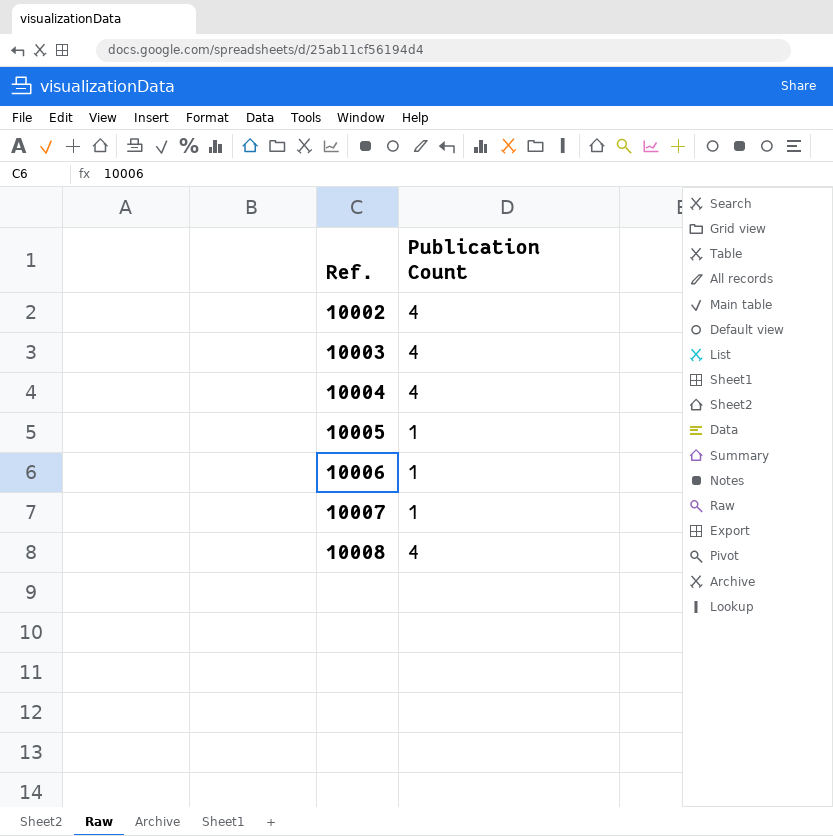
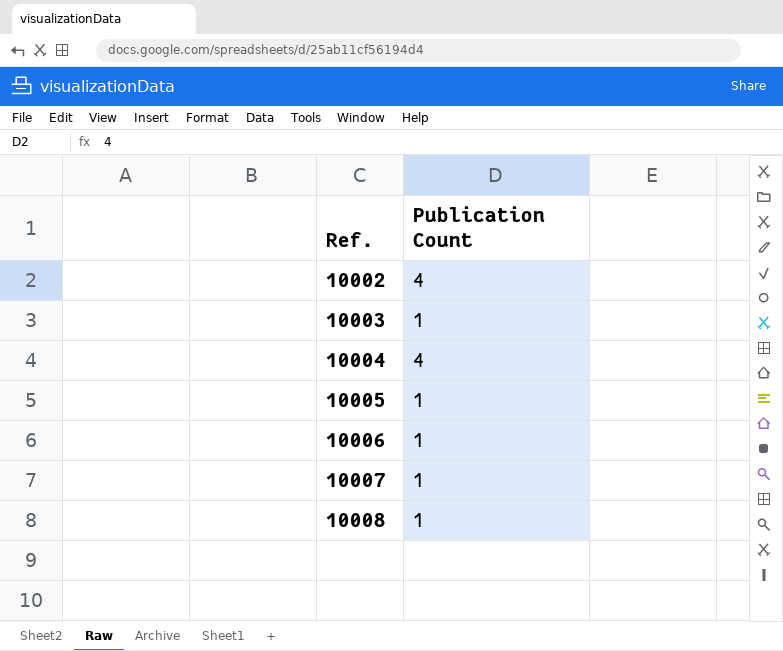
10003 | Publication Count: 4 -> 1
10008 | Publication Count: 4 -> 1

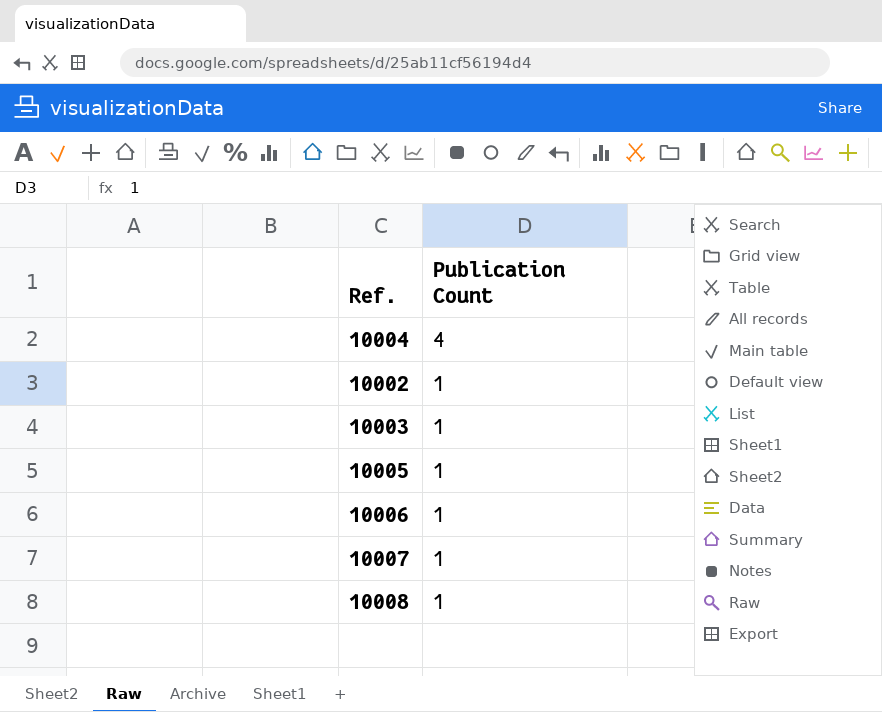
row order: Ref. ascending -> Publication Count descending
10002 | Publication Count: 4 -> 1

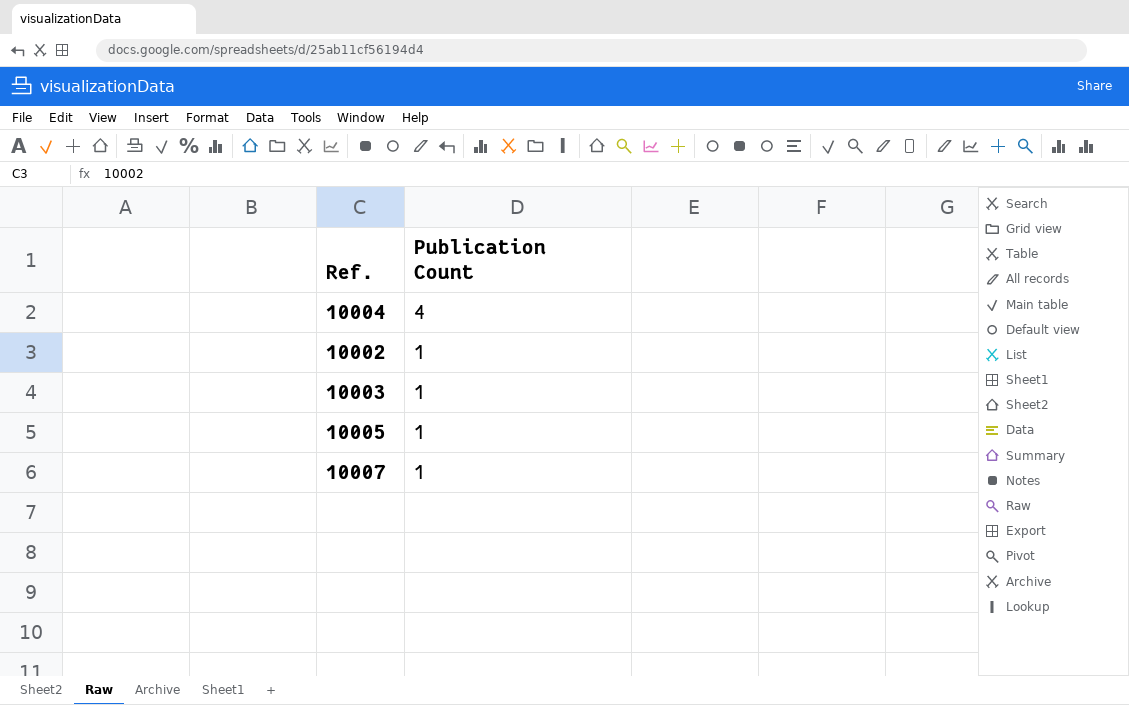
row 10006: 1 -> none
row 10008: 1 -> none

